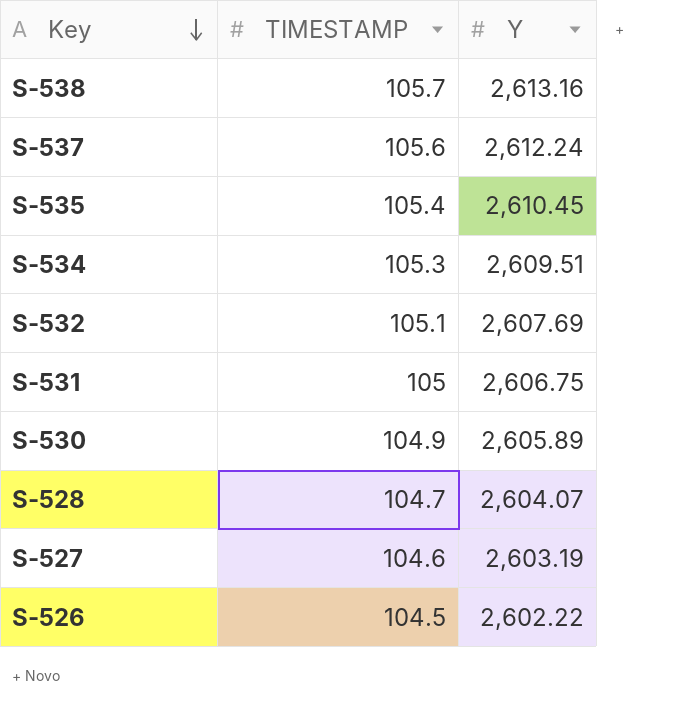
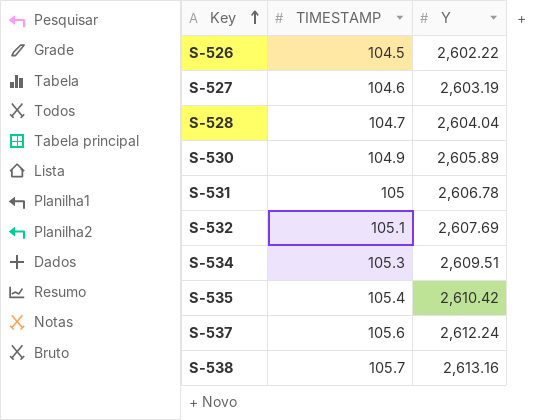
row order: Key descending -> Key ascending
S-528 | Y: 2,604.07 -> 2,604.04
S-531 | Y: 2,606.75 -> 2,606.78
S-535 | Y: 2,610.45 -> 2,610.42

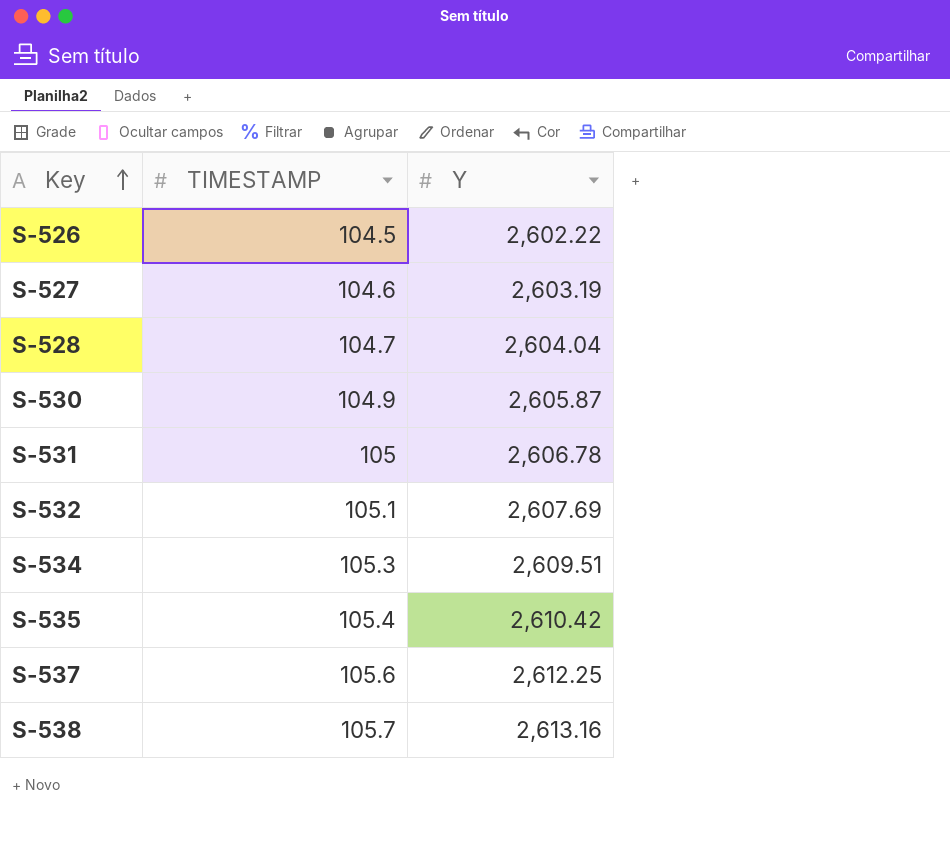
S-530 | Y: 2,605.89 -> 2,605.87
S-537 | Y: 2,612.24 -> 2,612.25

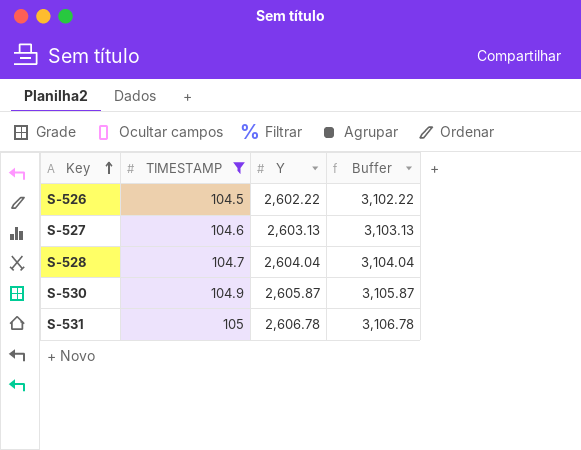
filter: none -> TIMESTAMP <= 105
column Buffer | formula: none -> [Y] + 500
S-527 | Y: 2,603.19 -> 2,603.13

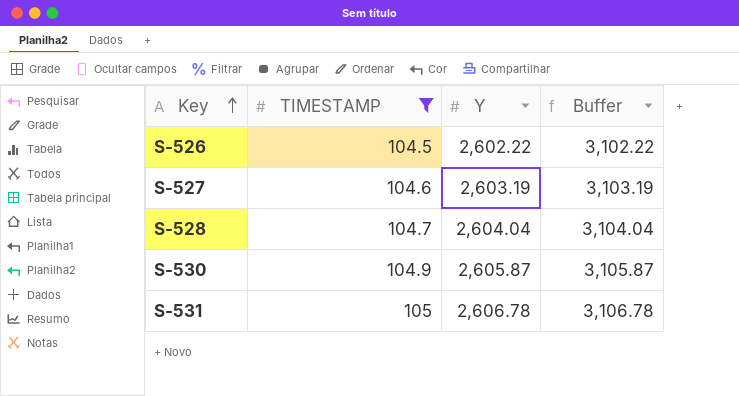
S-527 | Y: 2,603.13 -> 2,603.19
S-527 | Buffer: 3,103.13 -> 3,103.19

